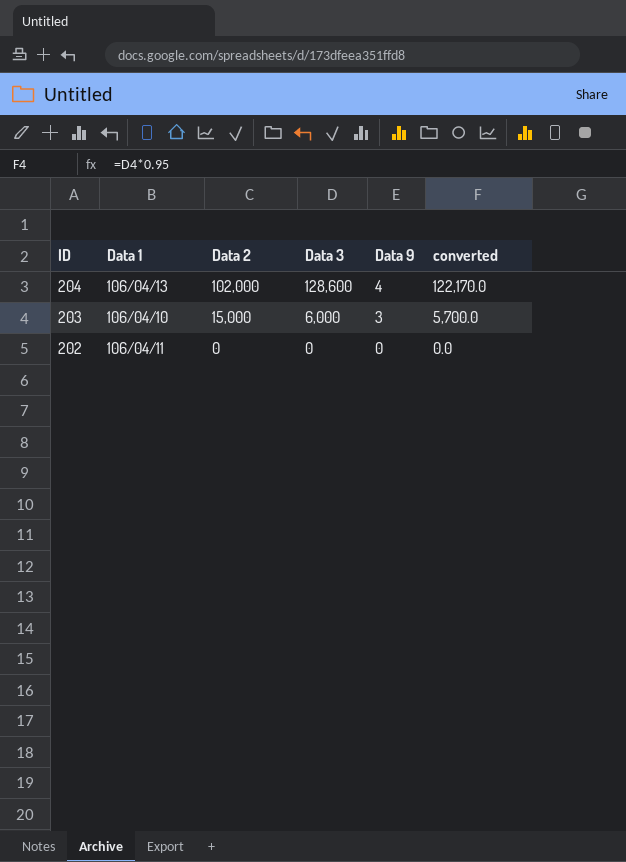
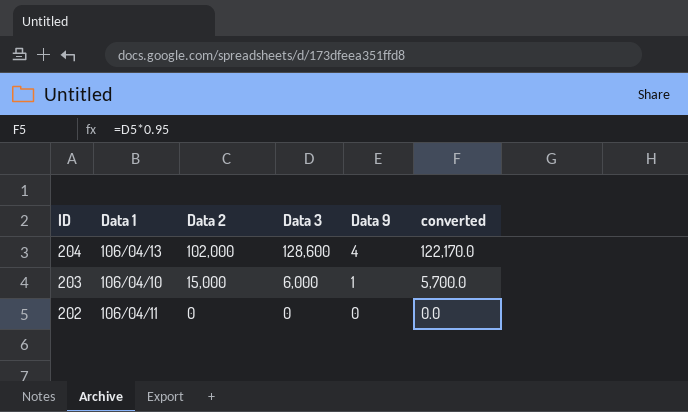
203 | Data 9: 3 -> 1

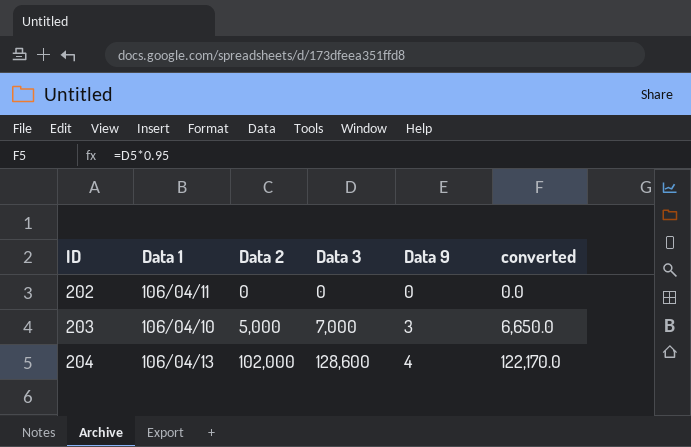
row order: ID descending -> ID ascending
203 | Data 2: 15,000 -> 5,000
203 | Data 3: 6,000 -> 7,000
203 | Data 9: 1 -> 3
203 | converted: 5,700.0 -> 6,650.0

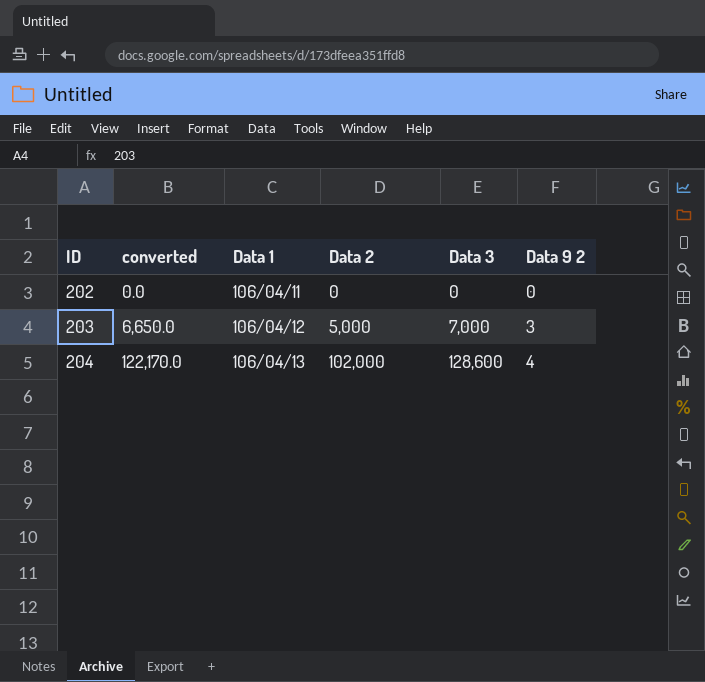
column converted | position: 6 -> 2
column name: Data 9 -> Data 9 2
203 | Data 1: 106/04/10 -> 106/04/12

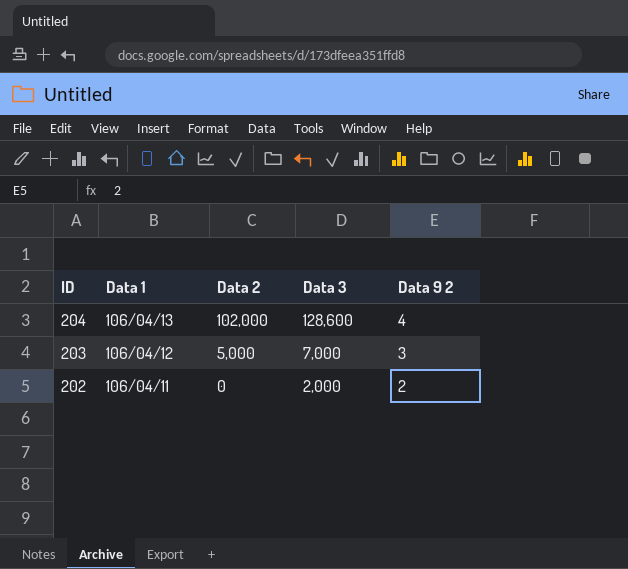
row order: ID ascending -> ID descending
column converted | formula: [Data 3] * 0.95 -> none
202 | Data 3: 0 -> 2,000
202 | Data 9 2: 0 -> 2

